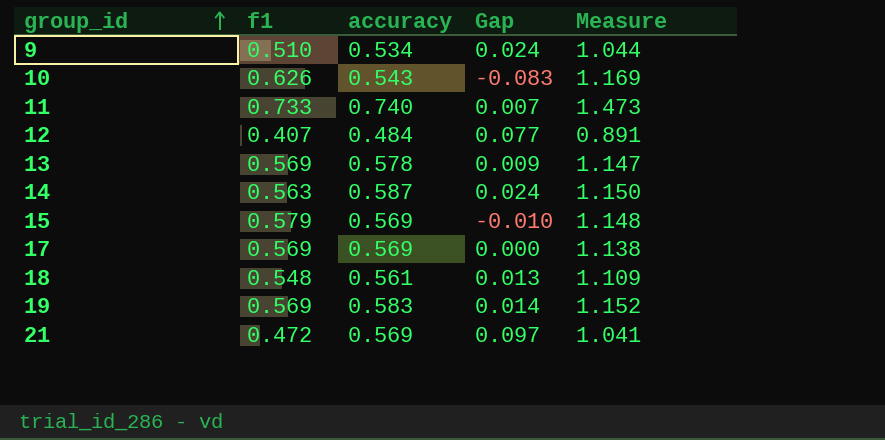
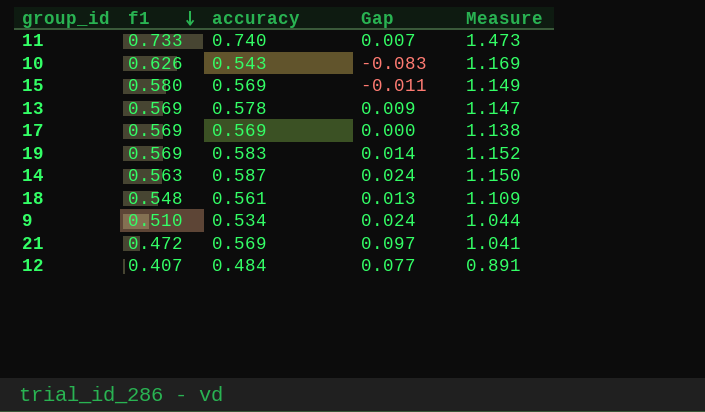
row order: group_id ascending -> f1 descending
15 | f1: 0.579 -> 0.580
15 | Gap: -0.010 -> -0.011
15 | Measure: 1.148 -> 1.149

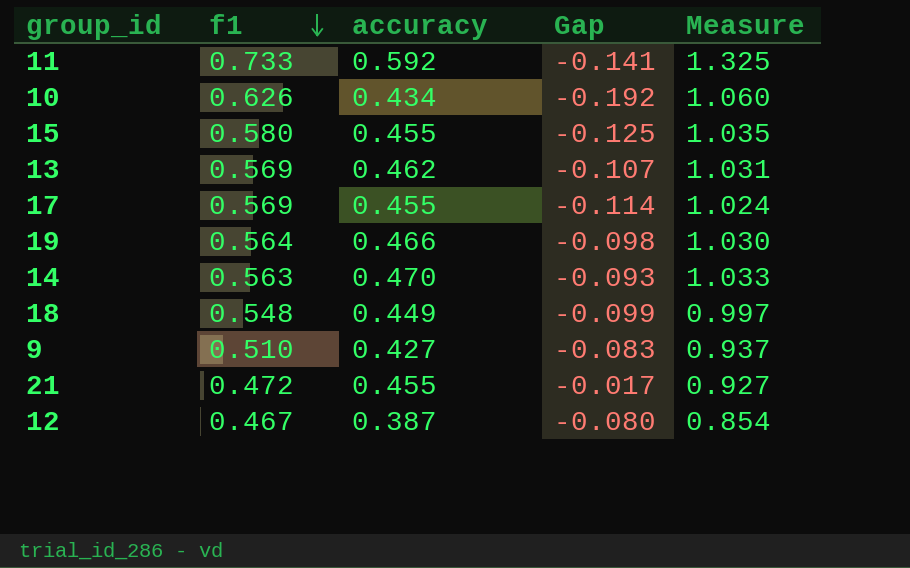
11 | accuracy: 0.740 -> 0.592
11 | Gap: 0.007 -> -0.141
11 | Measure: 1.473 -> 1.325
10 | accuracy: 0.543 -> 0.434
10 | Gap: -0.083 -> -0.192
10 | Measure: 1.169 -> 1.060
15 | accuracy: 0.569 -> 0.455
15 | Gap: -0.011 -> -0.125
15 | Measure: 1.149 -> 1.035
13 | accuracy: 0.578 -> 0.462
13 | Gap: 0.009 -> -0.107
13 | Measure: 1.147 -> 1.031
17 | accuracy: 0.569 -> 0.455
17 | Gap: 0.000 -> -0.114
17 | Measure: 1.138 -> 1.024
19 | f1: 0.569 -> 0.564
19 | accuracy: 0.583 -> 0.466
19 | Gap: 0.014 -> -0.098
19 | Measure: 1.152 -> 1.030
14 | accuracy: 0.587 -> 0.470
14 | Gap: 0.024 -> -0.093
14 | Measure: 1.150 -> 1.033
18 | accuracy: 0.561 -> 0.449
18 | Gap: 0.013 -> -0.099
18 | Measure: 1.109 -> 0.997
9 | accuracy: 0.534 -> 0.427
9 | Gap: 0.024 -> -0.083
9 | Measure: 1.044 -> 0.937
21 | accuracy: 0.569 -> 0.455
21 | Gap: 0.097 -> -0.017
21 | Measure: 1.041 -> 0.927
12 | f1: 0.407 -> 0.467
12 | accuracy: 0.484 -> 0.387
12 | Gap: 0.077 -> -0.080
12 | Measure: 0.891 -> 0.854

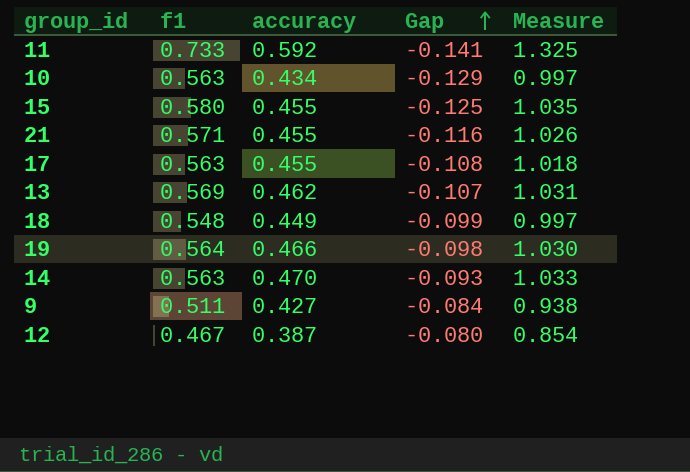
row order: f1 descending -> Gap ascending
10 | f1: 0.626 -> 0.563
10 | Gap: -0.192 -> -0.129
10 | Measure: 1.060 -> 0.997
21 | f1: 0.472 -> 0.571
21 | Gap: -0.017 -> -0.116
21 | Measure: 0.927 -> 1.026
17 | f1: 0.569 -> 0.563
17 | Gap: -0.114 -> -0.108
17 | Measure: 1.024 -> 1.018
9 | f1: 0.510 -> 0.511
9 | Gap: -0.083 -> -0.084
9 | Measure: 0.937 -> 0.938

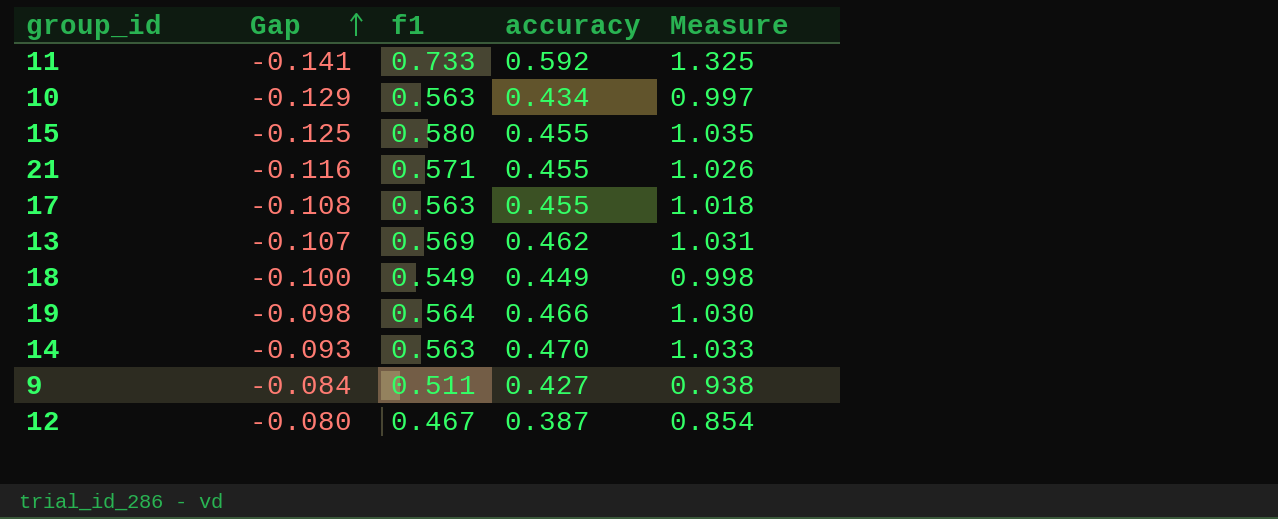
column Gap | position: 4 -> 2
18 | Gap: -0.099 -> -0.100
18 | f1: 0.548 -> 0.549
18 | Measure: 0.997 -> 0.998

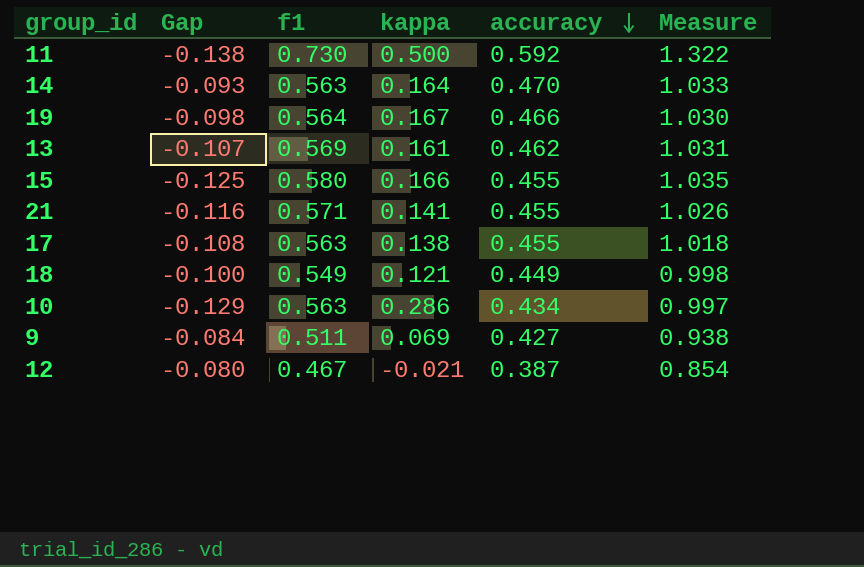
row order: Gap ascending -> accuracy descending
column kappa | position: none -> 4
11 | Gap: -0.141 -> -0.138
11 | f1: 0.733 -> 0.730
11 | Measure: 1.325 -> 1.322

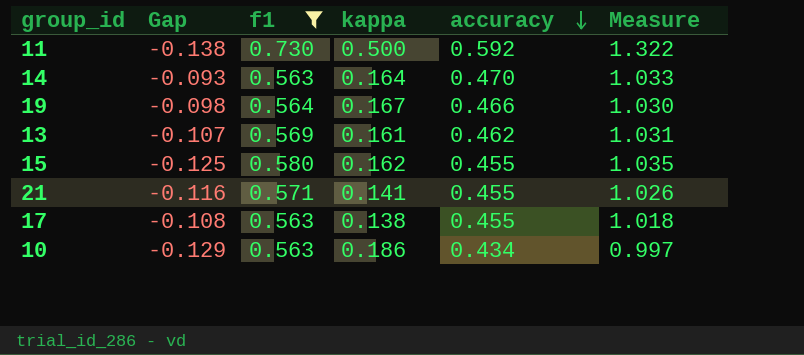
filter: none -> f1 >= 0.563
15 | kappa: 0.166 -> 0.162
10 | kappa: 0.286 -> 0.186

